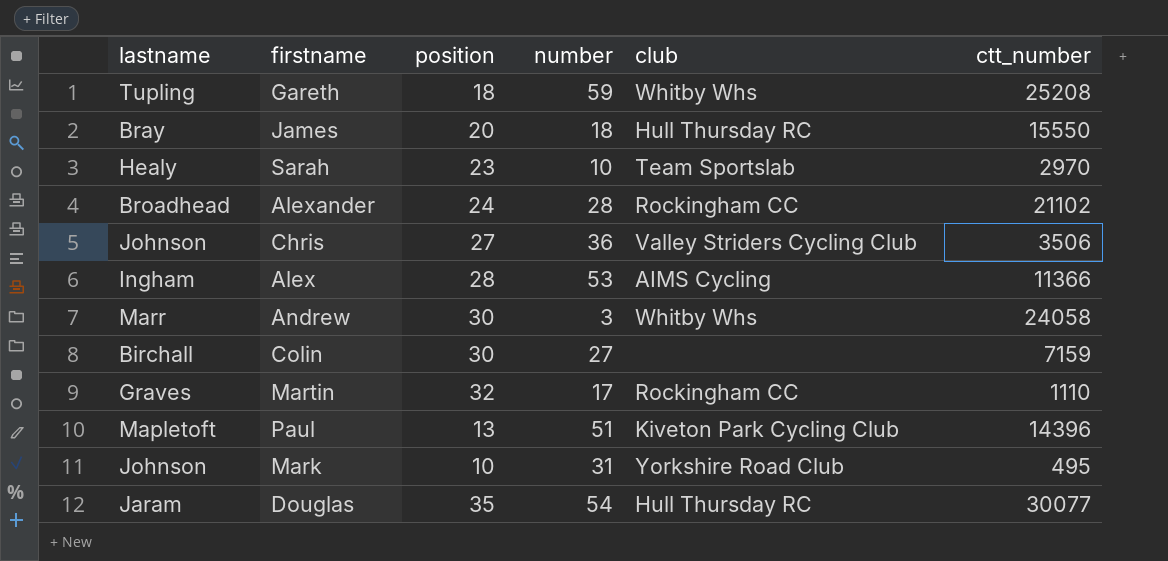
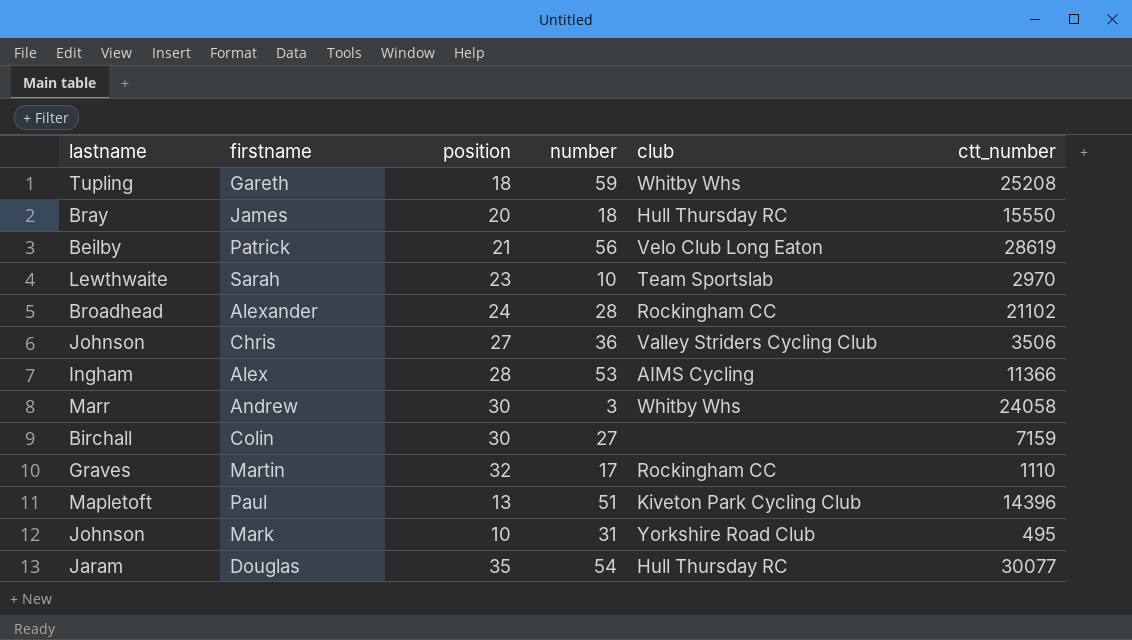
row Patrick: none -> Beilby | 21 | 56 | Velo Club Long Eaton | 28619
Sarah | lastname: Healy -> Lewthwaite

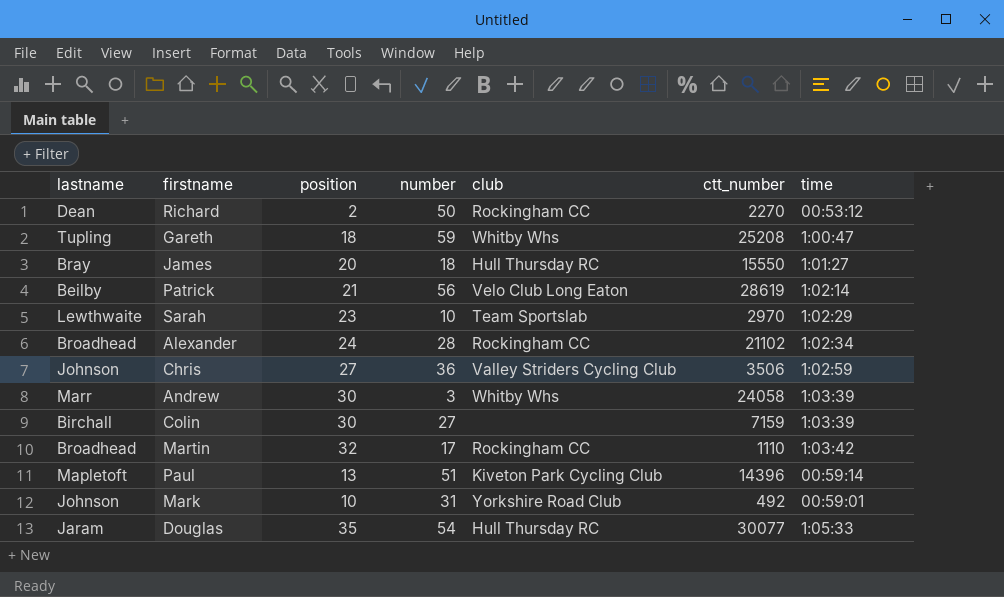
column time | position: none -> 7
row Alex: Ingham | 28 | 53 | AIMS Cycling | 11366 -> none
row Richard: none -> Dean | 2 | 50 | Rockingham CC | 2270 | 00:53:12
Martin | lastname: Graves -> Broadhead
Mark | ctt_number: 495 -> 492

